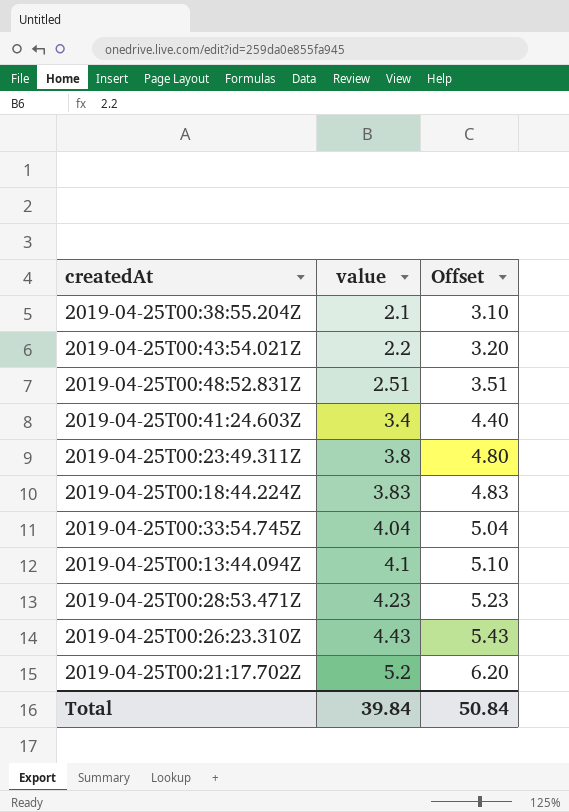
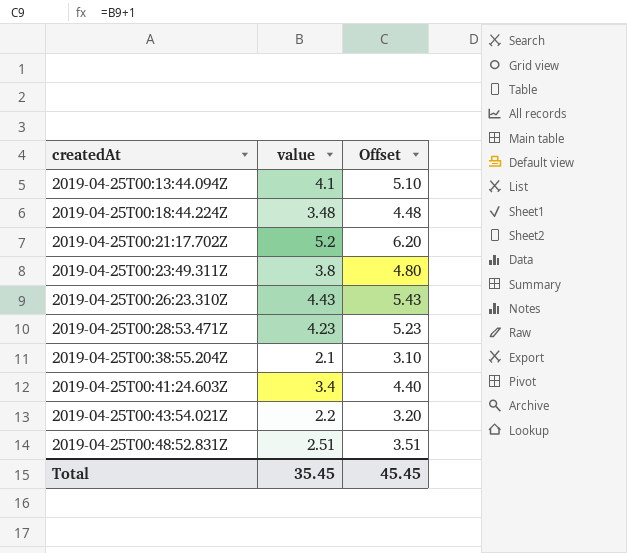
row order: value ascending -> createdAt ascending
row 2019-04-25T00:33:54.745Z: 4.04 | 5.04 -> none
2019-04-25T00:18:44.224Z | value: 3.83 -> 3.48
2019-04-25T00:18:44.224Z | Offset: 4.83 -> 4.48
Total | value: 39.84 -> 35.45
Total | Offset: 50.84 -> 45.45

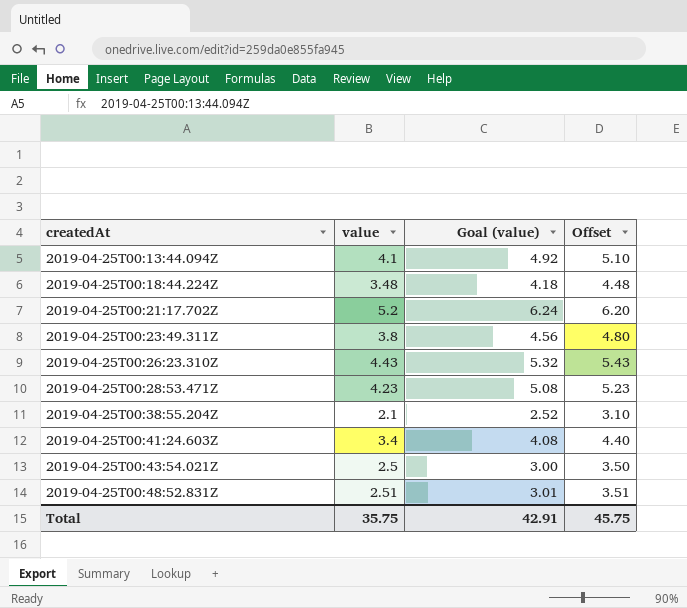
column Goal (value) | formula: none -> [value] * 1.2
2019-04-25T00:43:54.021Z | value: 2.2 -> 2.5
2019-04-25T00:43:54.021Z | Offset: 3.20 -> 3.50
Total | value: 35.45 -> 35.75
Total | Offset: 45.45 -> 45.75

